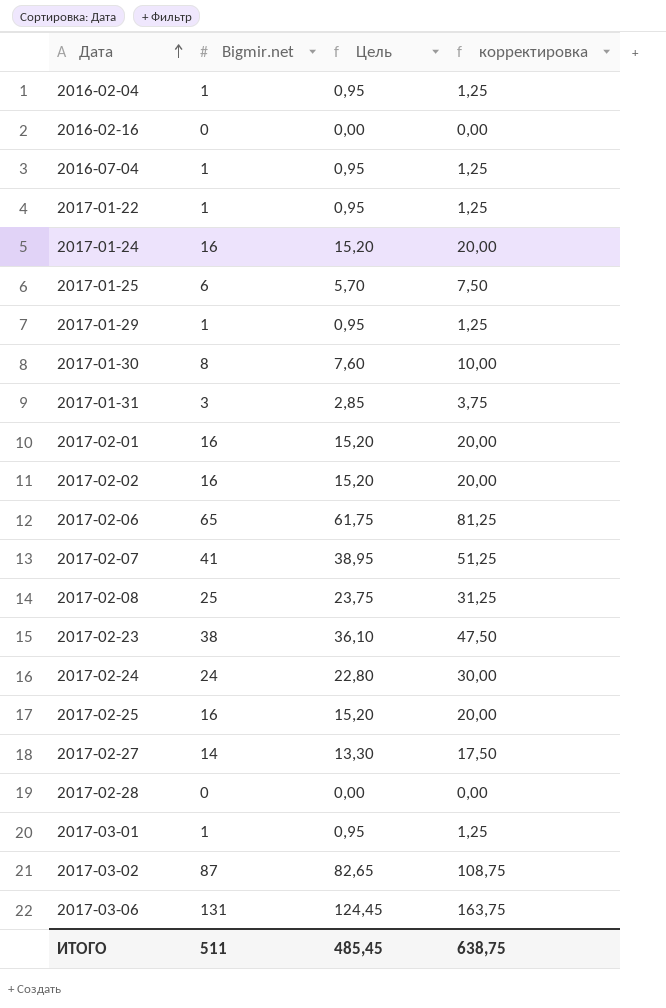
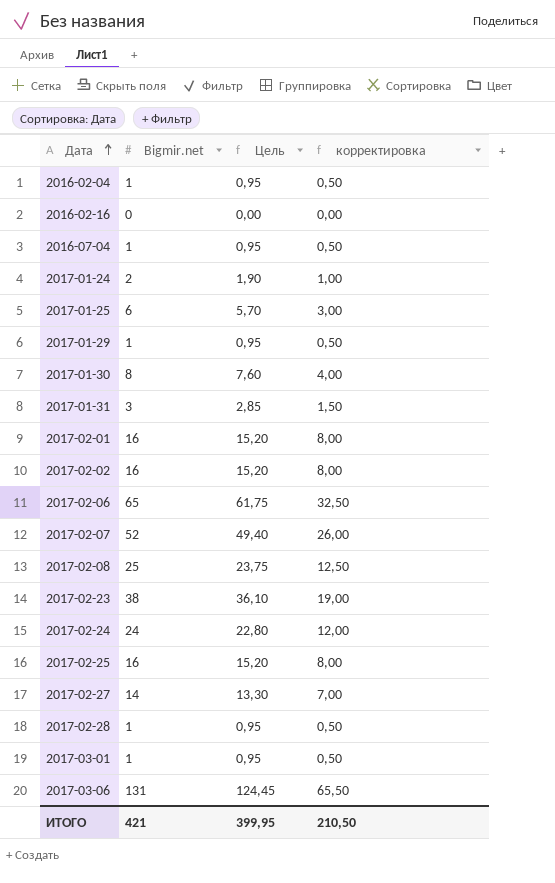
column корректировка | formula: [Bigmir.net] * 1,25 -> [Bigmir.net] * 0,5
row 2017-01-22: 1 | 0,95 | 1,25 -> none
row 2017-03-02: 87 | 82,65 | 108,75 -> none
2017-01-24 | Bigmir.net: 16 -> 2
2017-01-24 | Цель: 15,20 -> 1,90
2017-02-07 | Bigmir.net: 41 -> 52
2017-02-07 | Цель: 38,95 -> 49,40
2017-02-28 | Bigmir.net: 0 -> 1
2017-02-28 | Цель: 0,00 -> 0,95
ИТОГО | Bigmir.net: 511 -> 421
ИТОГО | Цель: 485,45 -> 399,95
ИТОГО | корректировка: 638,75 -> 210,50

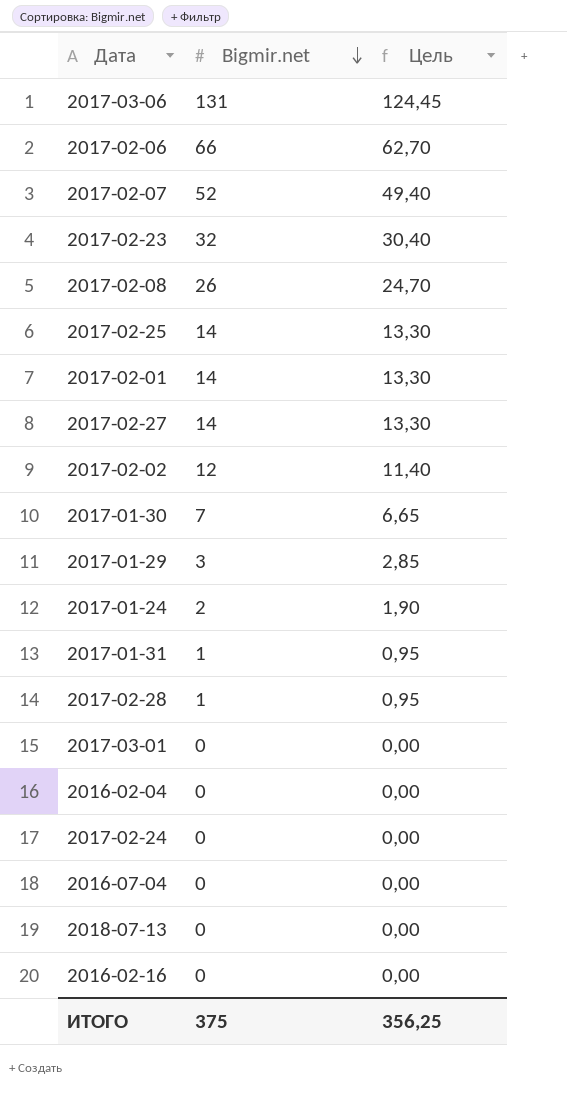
row order: Дата ascending -> Bigmir.net descending
column корректировка | formula: [Bigmir.net] * 0,5 -> none
row 2017-01-25: 6 | 5,70 | 3,00 -> none
2017-02-06 | Bigmir.net: 65 -> 66
2017-02-06 | Цель: 61,75 -> 62,70
2017-02-23 | Bigmir.net: 38 -> 32
2017-02-23 | Цель: 36,10 -> 30,40
2017-02-08 | Bigmir.net: 25 -> 26
2017-02-08 | Цель: 23,75 -> 24,70
2017-02-25 | Bigmir.net: 16 -> 14
2017-02-25 | Цель: 15,20 -> 13,30
2017-02-01 | Bigmir.net: 16 -> 14
2017-02-01 | Цель: 15,20 -> 13,30
2017-02-02 | Bigmir.net: 16 -> 12
2017-02-02 | Цель: 15,20 -> 11,40
2017-01-30 | Bigmir.net: 8 -> 7
2017-01-30 | Цель: 7,60 -> 6,65
2017-01-29 | Bigmir.net: 1 -> 3
2017-01-29 | Цель: 0,95 -> 2,85
2017-01-31 | Bigmir.net: 3 -> 1
2017-01-31 | Цель: 2,85 -> 0,95
2017-03-01 | Bigmir.net: 1 -> 0
2017-03-01 | Цель: 0,95 -> 0,00
2016-02-04 | Bigmir.net: 1 -> 0
2016-02-04 | Цель: 0,95 -> 0,00
2017-02-24 | Bigmir.net: 24 -> 0
2017-02-24 | Цель: 22,80 -> 0,00
2016-07-04 | Bigmir.net: 1 -> 0
2016-07-04 | Цель: 0,95 -> 0,00
row 2018-07-13: none -> 0 | 0,00
ИТОГО | Bigmir.net: 421 -> 375
ИТОГО | Цель: 399,95 -> 356,25

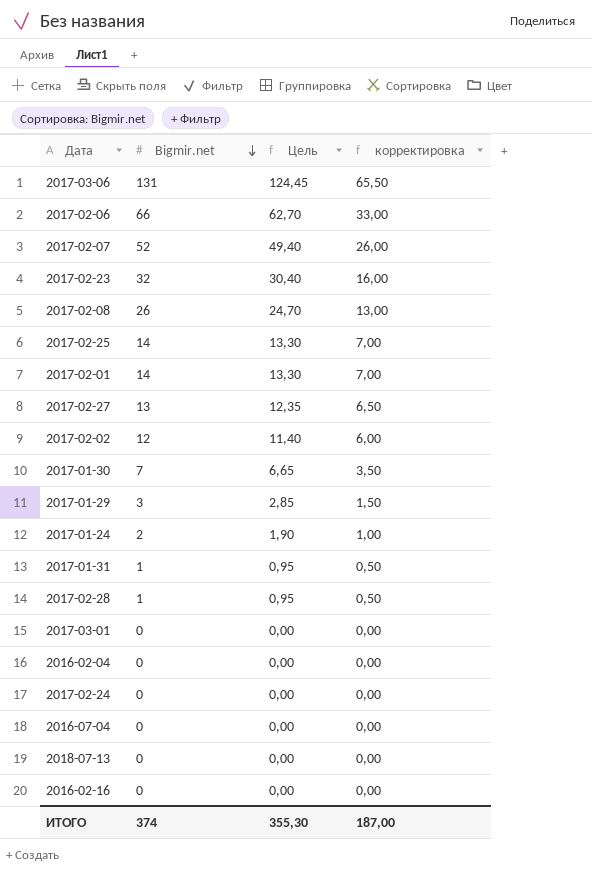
column корректировка | formula: none -> [Bigmir.net] * 0,5
2017-02-27 | Bigmir.net: 14 -> 13
2017-02-27 | Цель: 13,30 -> 12,35
ИТОГО | Bigmir.net: 375 -> 374
ИТОГО | Цель: 356,25 -> 355,30

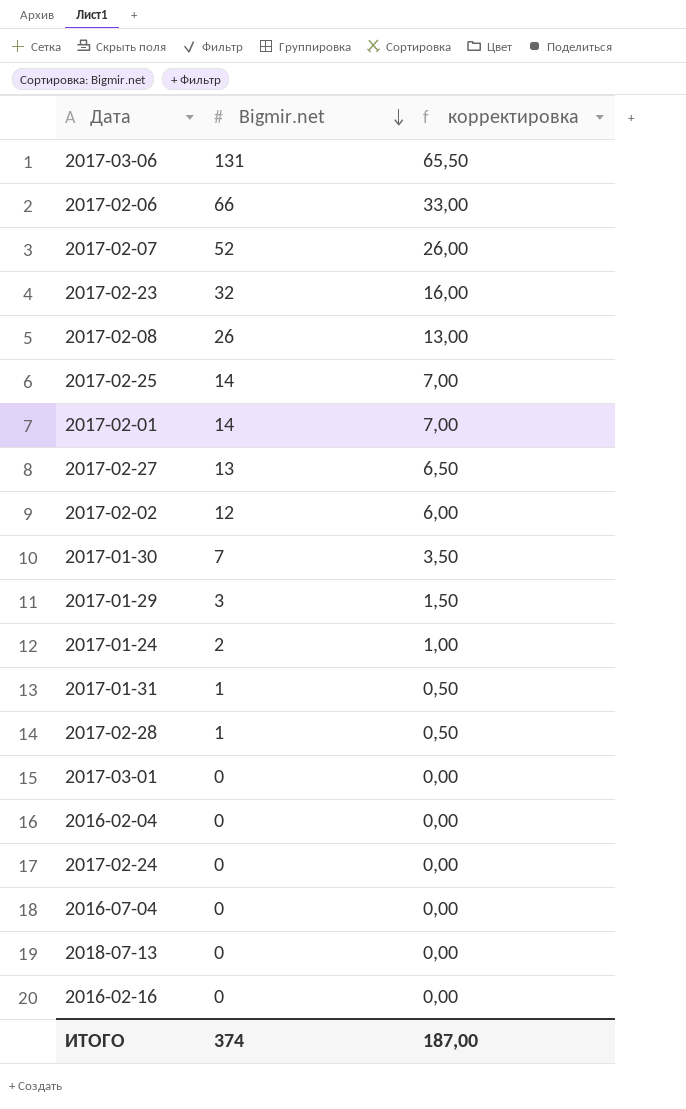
column Цель | formula: [Bigmir.net] * 0,95 -> none

